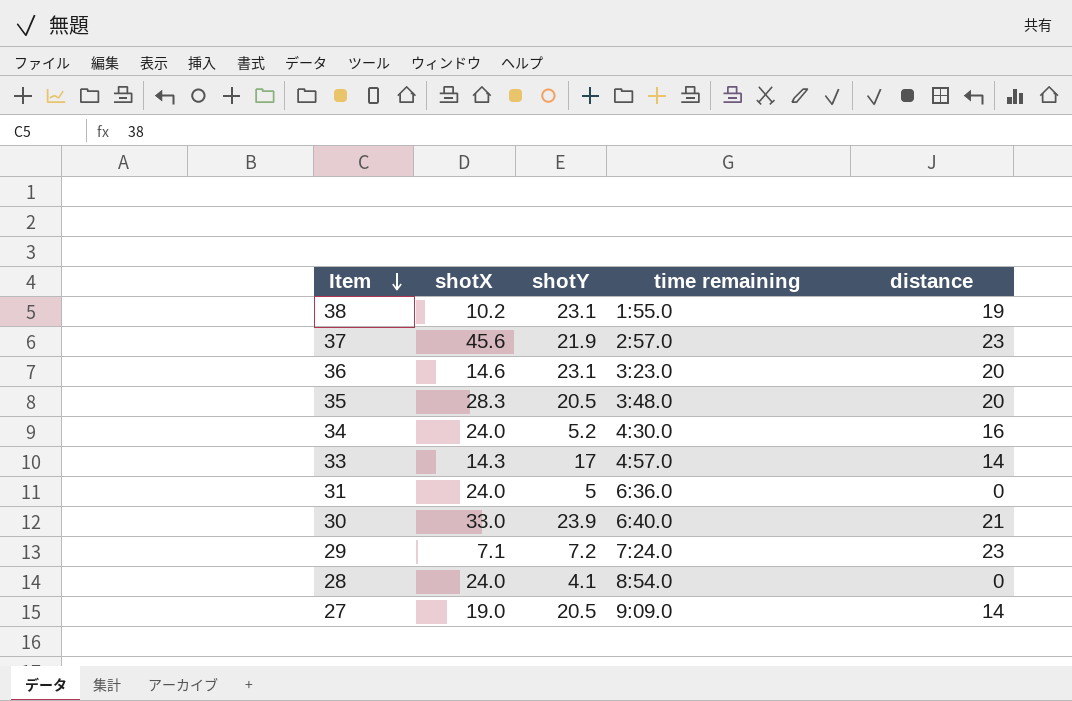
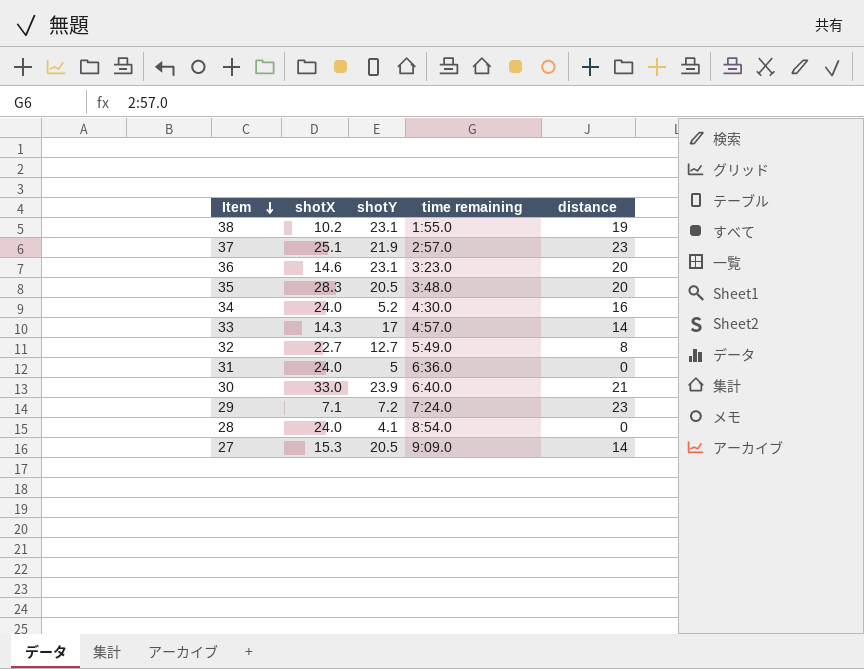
37 | shotX: 45.6 -> 25.1
row 32: none -> 22.7 | 12.7 | 5:49.0 | 8
27 | shotX: 19.0 -> 15.3

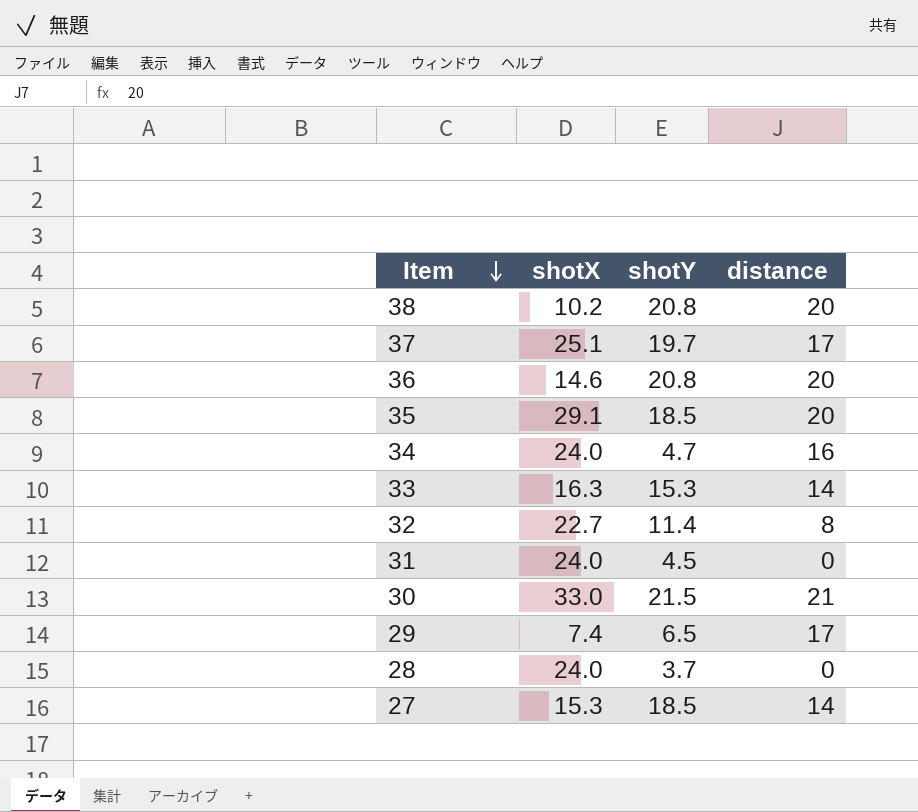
column time remaining | position: 4 -> none
38 | shotY: 23.1 -> 20.8
38 | distance: 19 -> 20
37 | shotY: 21.9 -> 19.7
37 | distance: 23 -> 17
36 | shotY: 23.1 -> 20.8
35 | shotX: 28.3 -> 29.1
35 | shotY: 20.5 -> 18.5
34 | shotY: 5.2 -> 4.7
33 | shotX: 14.3 -> 16.3
33 | shotY: 17 -> 15.3
32 | shotY: 12.7 -> 11.4
31 | shotY: 5 -> 4.5
30 | shotY: 23.9 -> 21.5
29 | shotX: 7.1 -> 7.4
29 | shotY: 7.2 -> 6.5
29 | distance: 23 -> 17
28 | shotY: 4.1 -> 3.7
27 | shotY: 20.5 -> 18.5

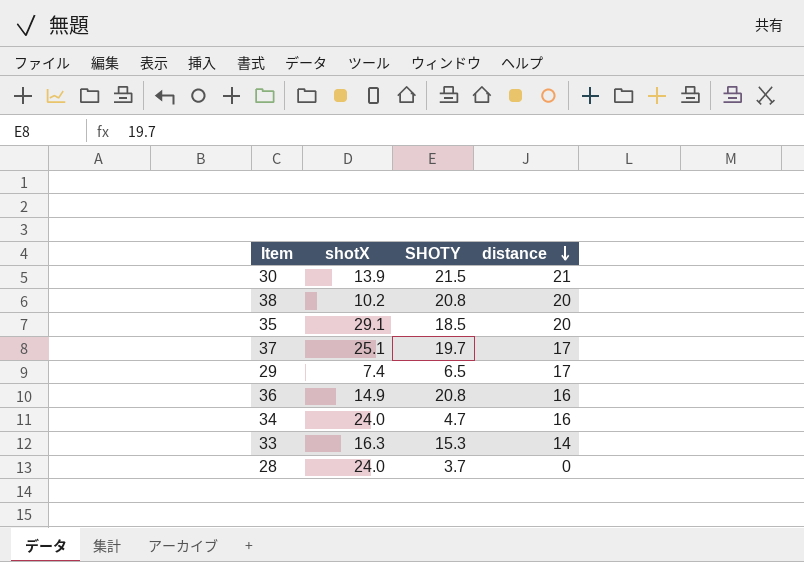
row order: Item descending -> distance descending
column name: shotY -> SHOTY
row 32: 22.7 | 11.4 | 8 -> none
row 31: 24.0 | 4.5 | 0 -> none
row 27: 15.3 | 18.5 | 14 -> none
30 | shotX: 33.0 -> 13.9
36 | shotX: 14.6 -> 14.9
36 | distance: 20 -> 16

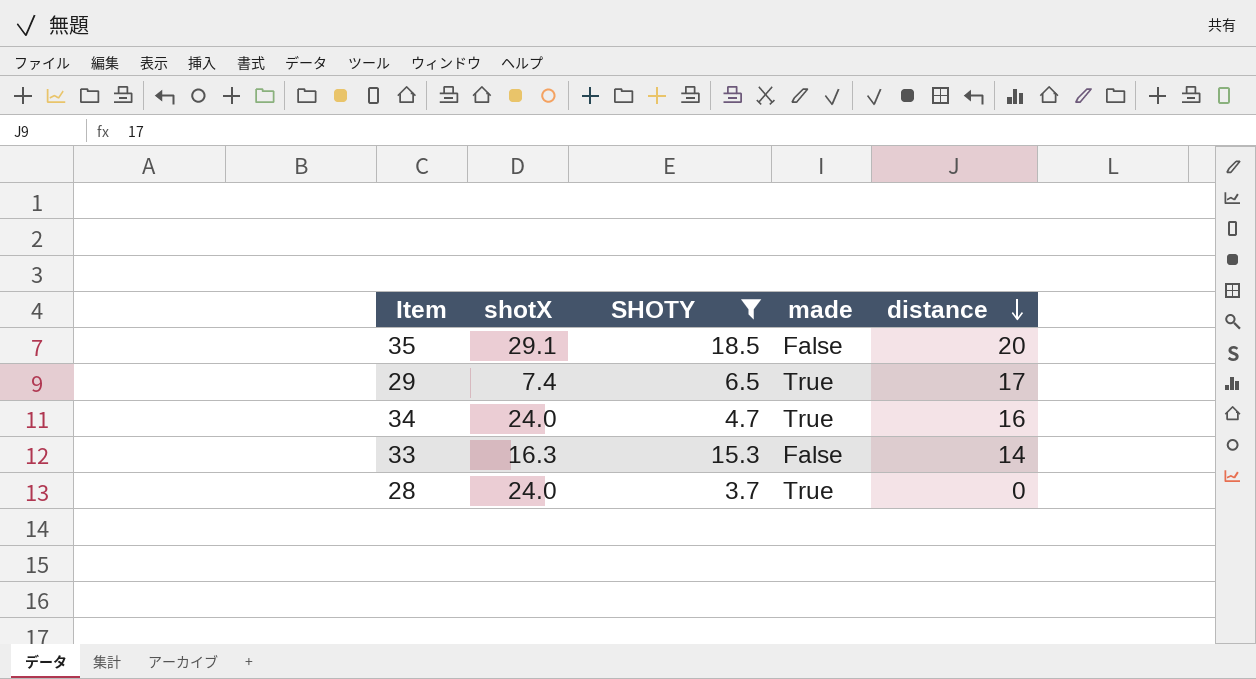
filter: none -> SHOTY <= 18.5
column made | position: none -> 4

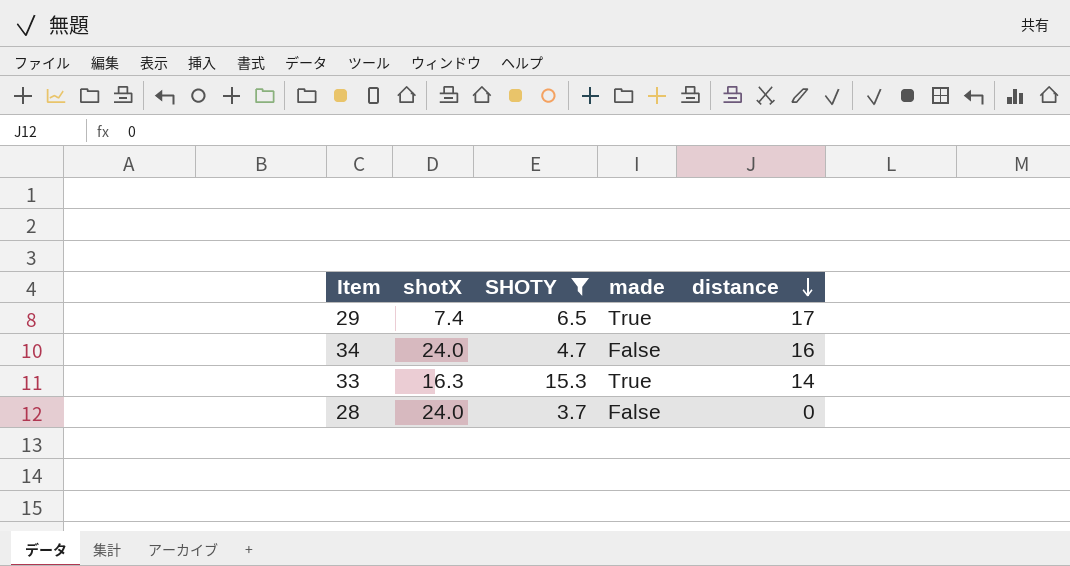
row 35: 29.1 | 18.5 | False | 20 -> none
34 | made: True -> False
33 | made: False -> True
28 | made: True -> False

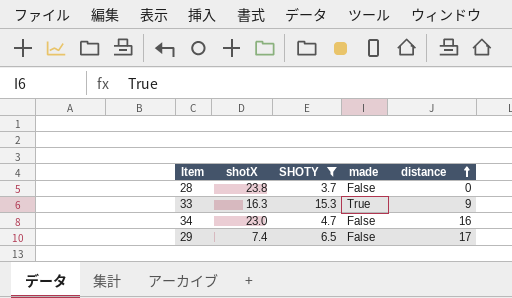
row order: distance descending -> distance ascending
28 | shotX: 24.0 -> 23.8
33 | distance: 14 -> 9
34 | shotX: 24.0 -> 23.0
29 | made: True -> False

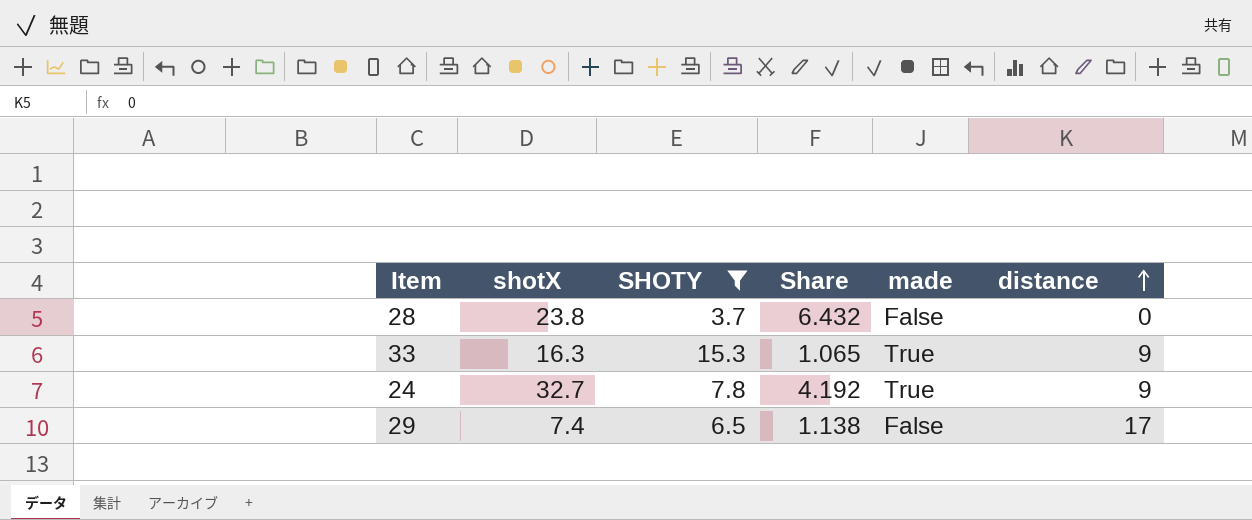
column Share | formula: none -> [shotX] / [SHOTY]
row 34: 23.0 | 4.7 | False | 16 -> none
row 24: none -> 32.7 | 7.8 | 4.192 | True | 9

